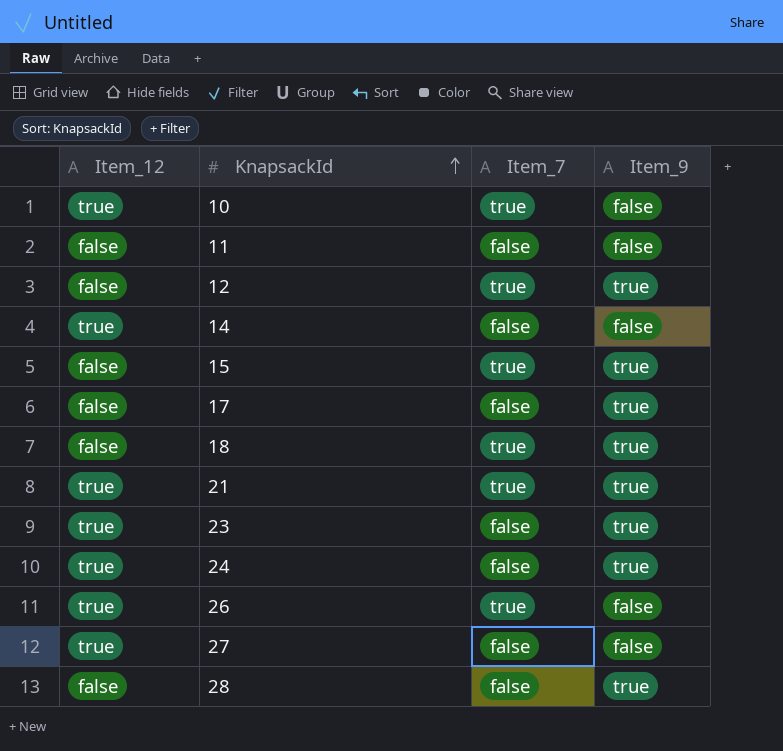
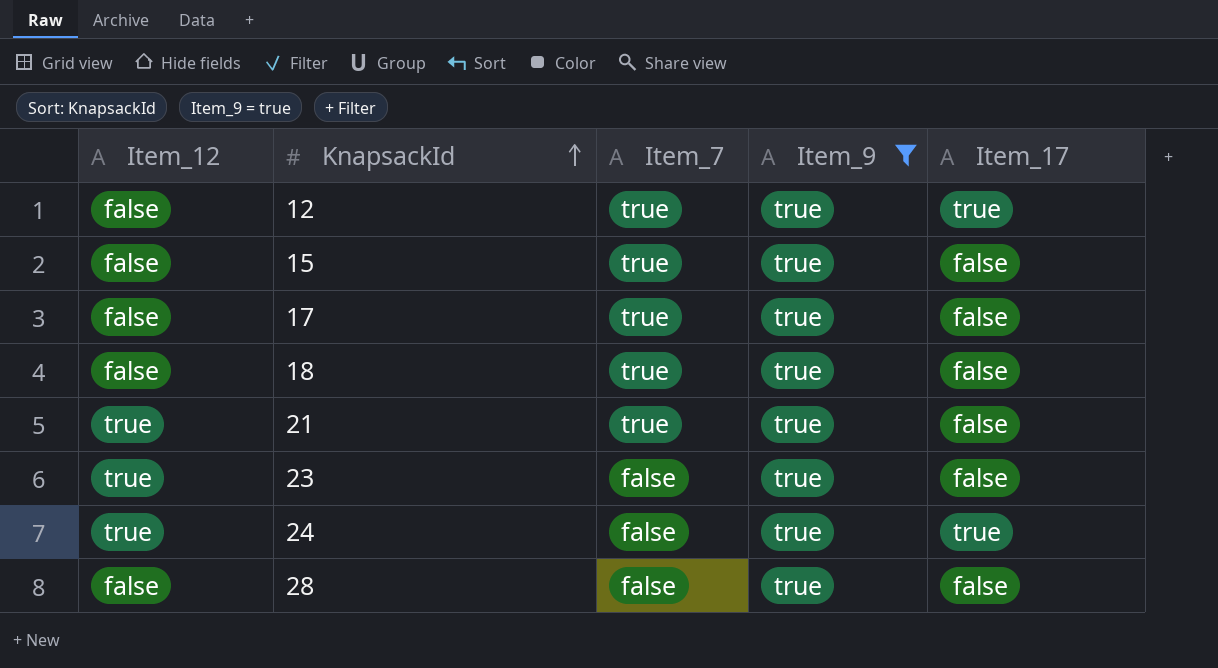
filter: none -> Item_9 = true
column Item_17 | position: none -> 5
17 | Item_7: false -> true

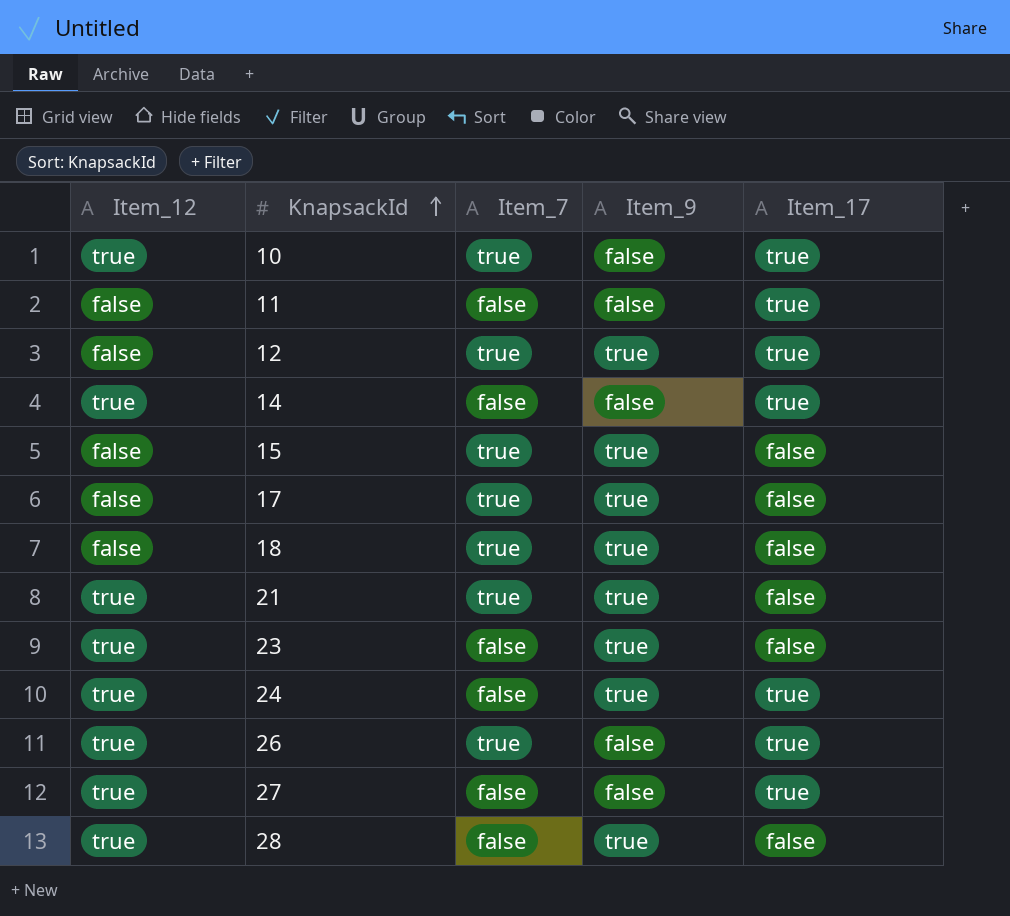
filter: Item_9 = true -> none
28 | Item_12: false -> true

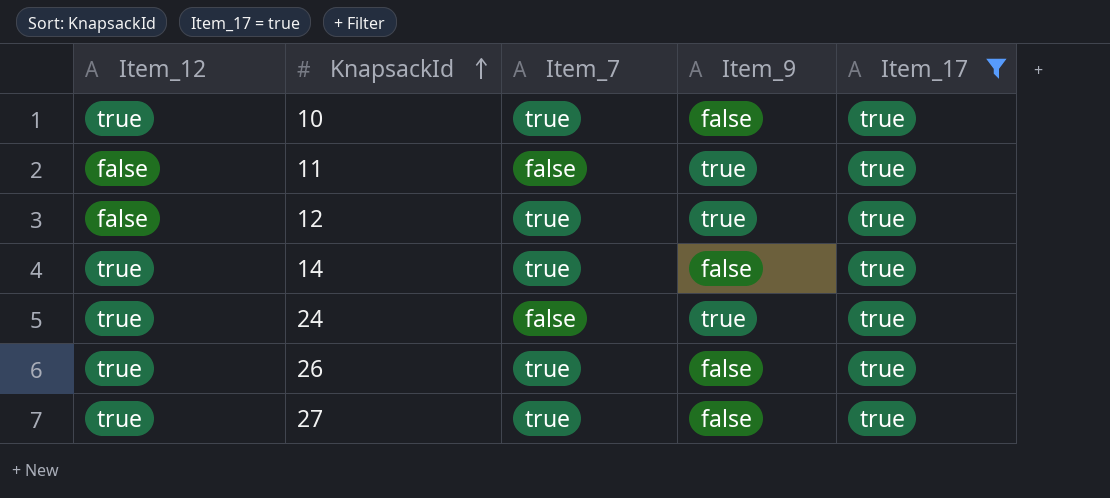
filter: none -> Item_17 = true
11 | Item_9: false -> true
14 | Item_7: false -> true
27 | Item_7: false -> true

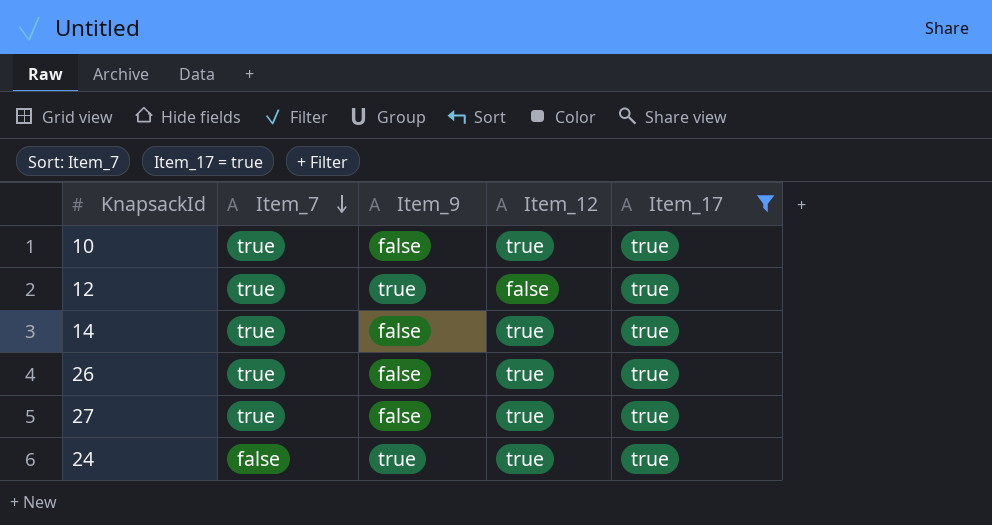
row order: KnapsackId ascending -> Item_7 descending
column Item_12 | position: 1 -> 4
row 11: false | false | true | true -> none

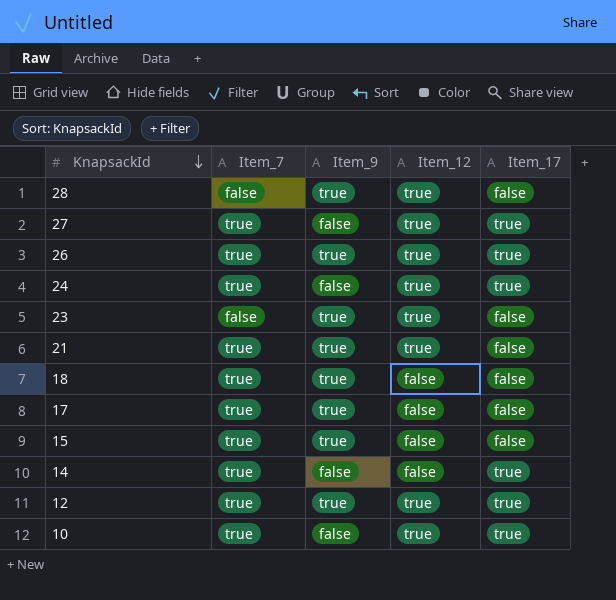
filter: Item_17 = true -> none
row order: Item_7 descending -> KnapsackId descending
26 | Item_9: false -> true
24 | Item_7: false -> true
24 | Item_9: true -> false
14 | Item_12: true -> false
12 | Item_12: false -> true

